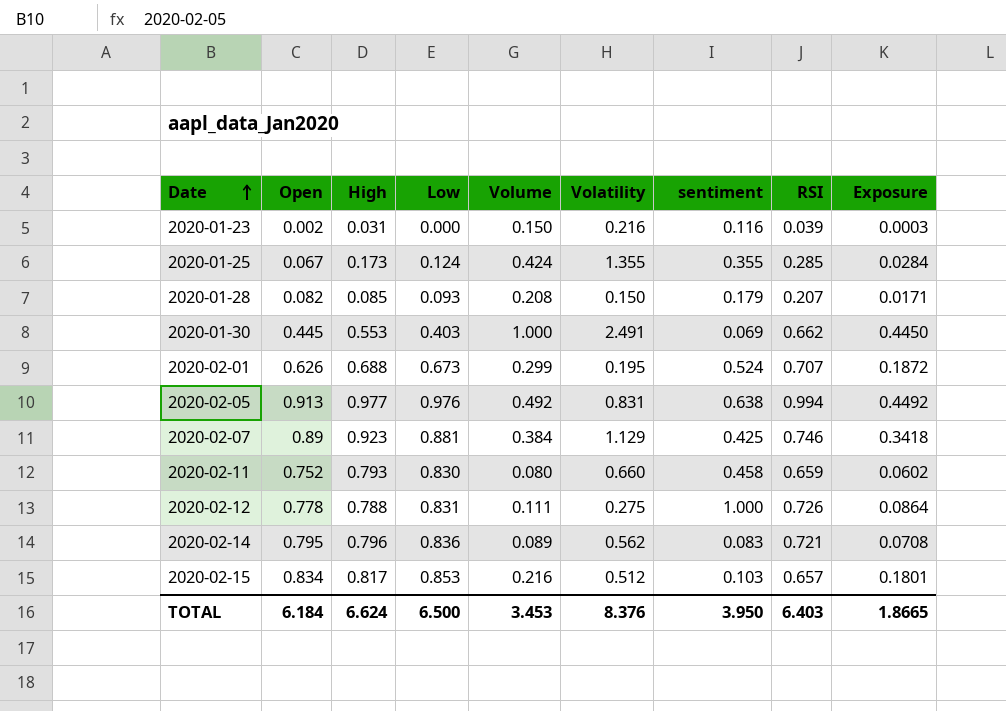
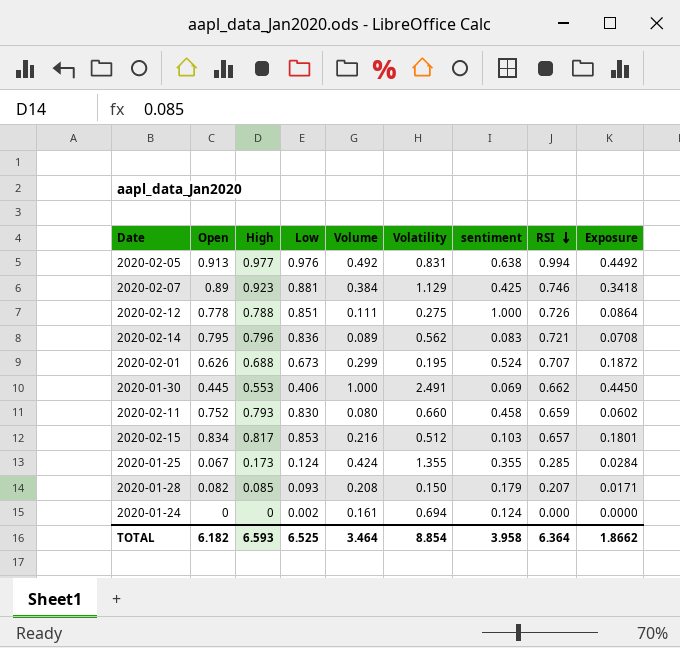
row order: Date ascending -> RSI descending
row 2020-01-23: 0.002 | 0.031 | 0.000 | 0.150 | 0.216 | 0.116 | 0.039 | 0.0003 -> none
2020-02-12 | Low: 0.831 -> 0.851
2020-01-30 | Low: 0.403 -> 0.406
row 2020-01-24: none -> 0 | 0 | 0.002 | 0.161 | 0.694 | 0.124 | 0.000 | 0.0000
TOTAL | Open: 6.184 -> 6.182
TOTAL | High: 6.624 -> 6.593
TOTAL | Low: 6.500 -> 6.525
TOTAL | Volume: 3.453 -> 3.464
TOTAL | Volatility: 8.376 -> 8.854
TOTAL | sentiment: 3.950 -> 3.958
TOTAL | RSI: 6.403 -> 6.364
TOTAL | Exposure: 1.8665 -> 1.8662

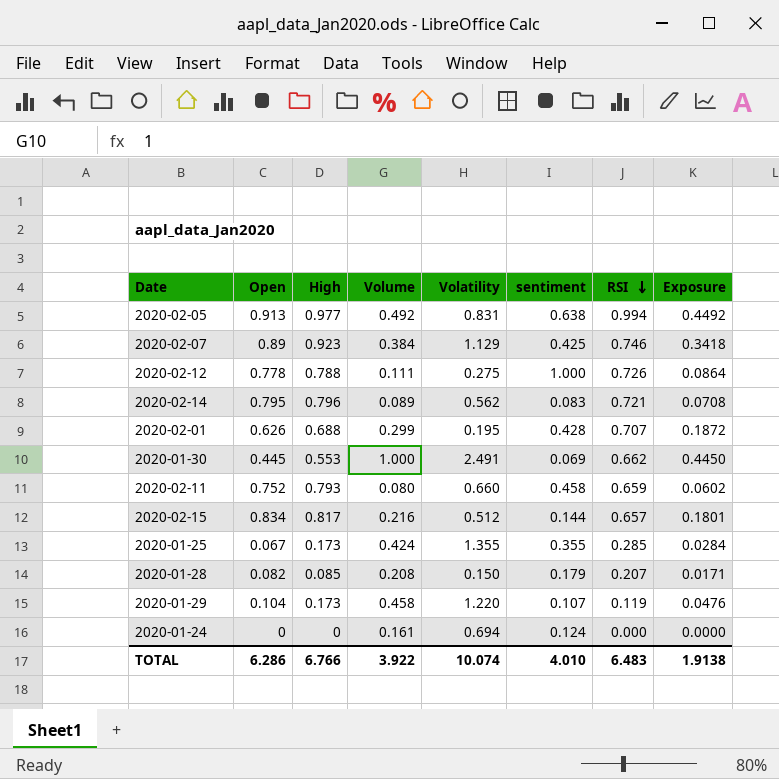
column Low | position: 4 -> none
2020-02-01 | sentiment: 0.524 -> 0.428
2020-02-15 | sentiment: 0.103 -> 0.144
row 2020-01-29: none -> 0.104 | 0.173 | 0.458 | 1.220 | 0.107 | 0.119 | 0.0476
TOTAL | Open: 6.182 -> 6.286
TOTAL | High: 6.593 -> 6.766
TOTAL | Volume: 3.464 -> 3.922
TOTAL | Volatility: 8.854 -> 10.074
TOTAL | sentiment: 3.958 -> 4.010
TOTAL | RSI: 6.364 -> 6.483
TOTAL | Exposure: 1.8662 -> 1.9138

